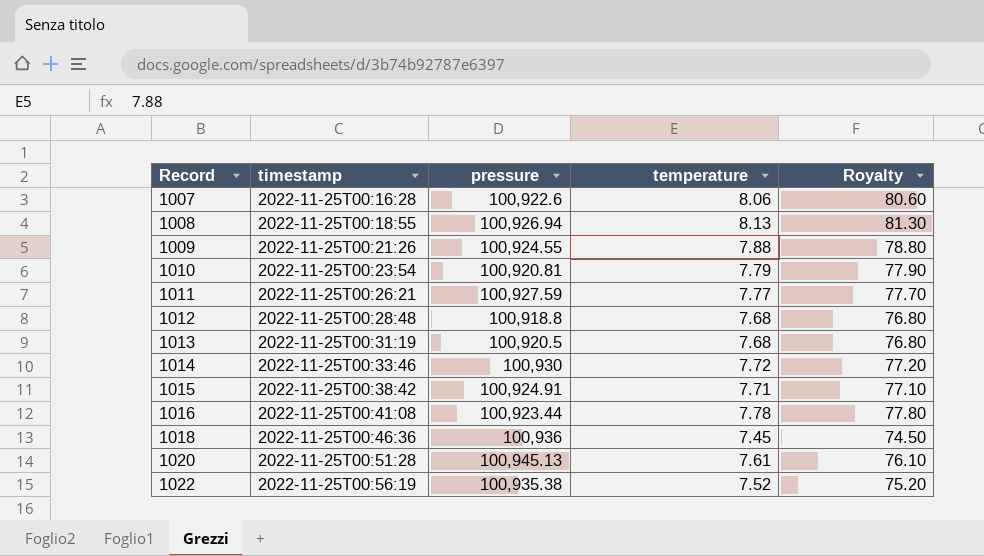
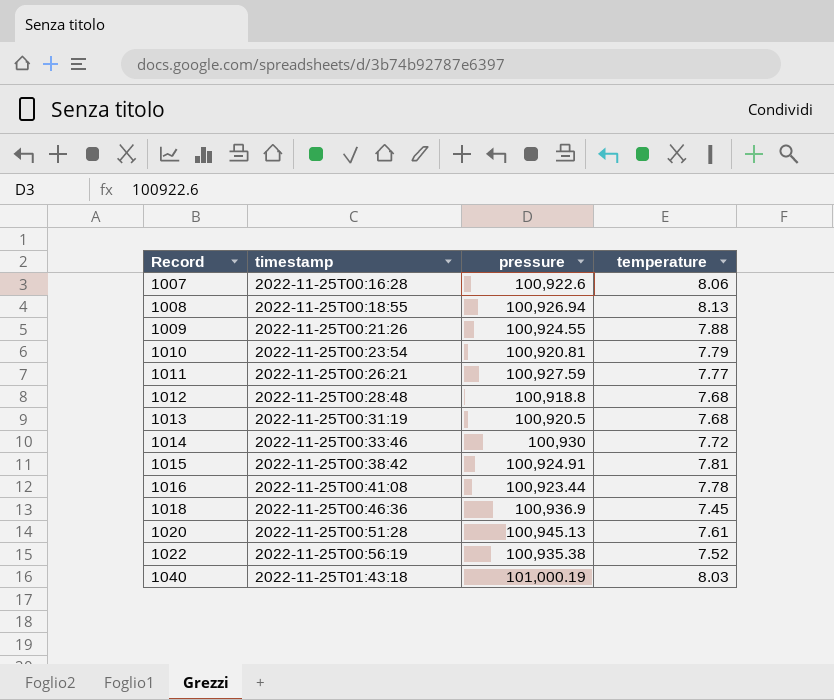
column Royalty | formula: [temperature] * 10 -> none
1015 | temperature: 7.71 -> 7.81
1018 | pressure: 100,936 -> 100,936.9
row 1040: none -> 2022-11-25T01:43:18 | 101,000.19 | 8.03

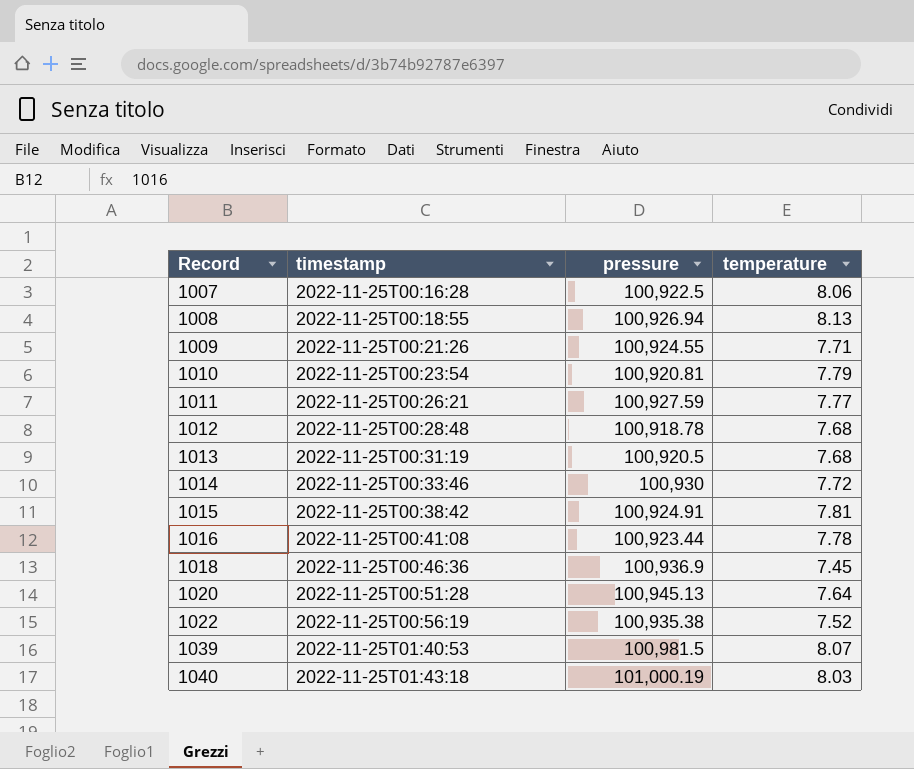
1007 | pressure: 100,922.6 -> 100,922.5
1009 | temperature: 7.88 -> 7.71
1012 | pressure: 100,918.8 -> 100,918.78
1020 | temperature: 7.61 -> 7.64
row 1039: none -> 2022-11-25T01:40:53 | 100,981.5 | 8.07

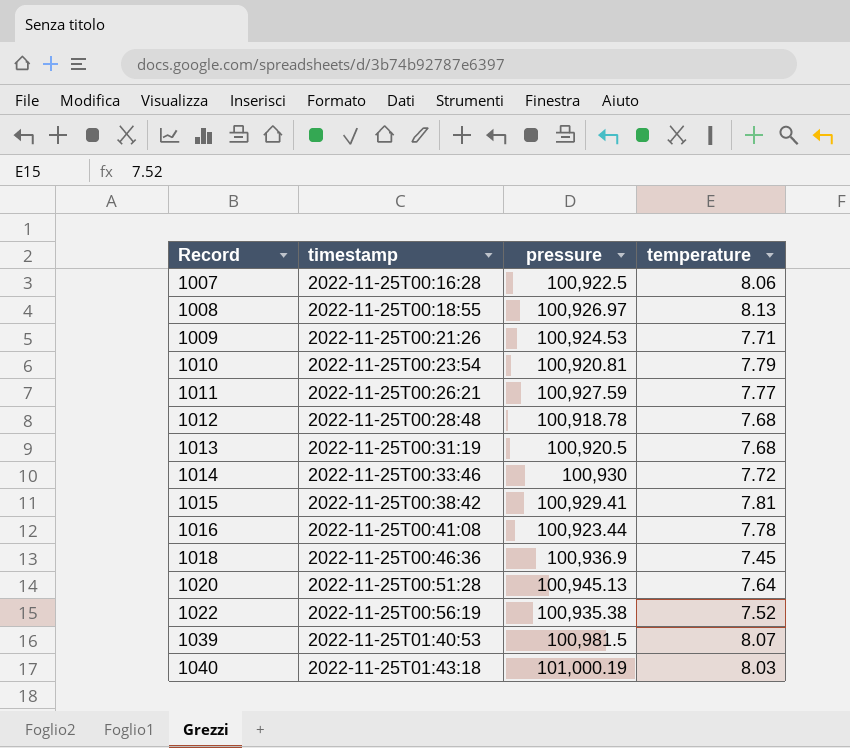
1008 | pressure: 100,926.94 -> 100,926.97
1009 | pressure: 100,924.55 -> 100,924.53
1015 | pressure: 100,924.91 -> 100,929.41

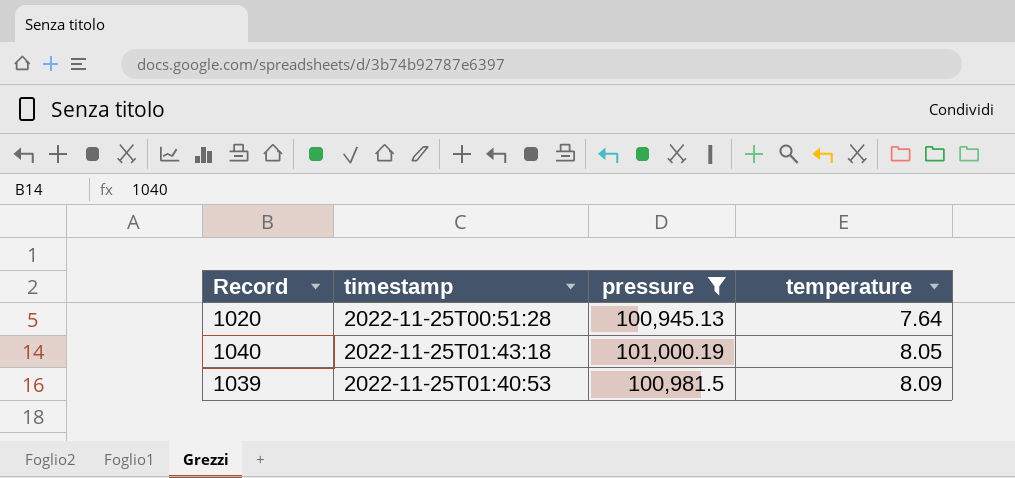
filter: none -> pressure >= 100,945.13
row order: Record ascending -> temperature ascending
1040 | temperature: 8.03 -> 8.05
1039 | temperature: 8.07 -> 8.09

